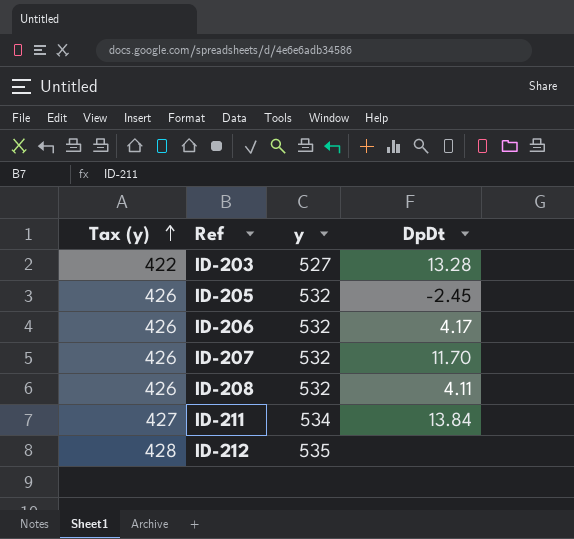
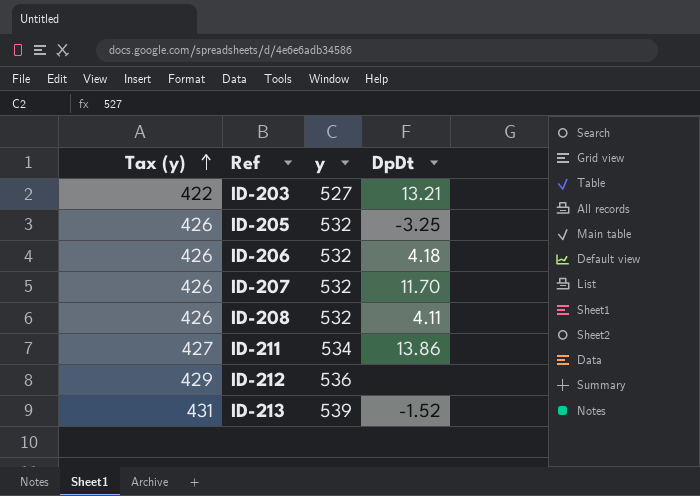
ID-203 | DpDt: 13.28 -> 13.21
ID-205 | DpDt: -2.45 -> -3.25
ID-206 | DpDt: 4.17 -> 4.18
ID-211 | DpDt: 13.84 -> 13.86
ID-212 | Tax (y): 428 -> 429
ID-212 | y: 535 -> 536
row ID-213: none -> 431 | 539 | -1.52

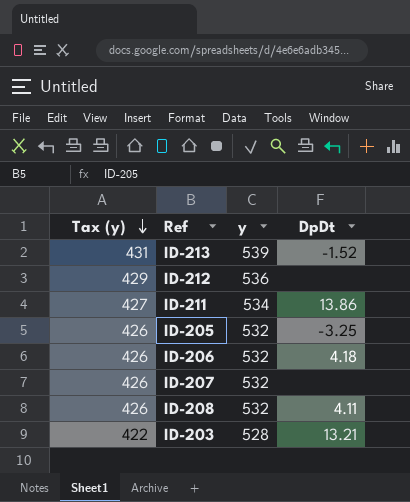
row order: Tax (y) ascending -> Tax (y) descending
ID-207 | DpDt: 11.70 -> none
ID-203 | y: 527 -> 528

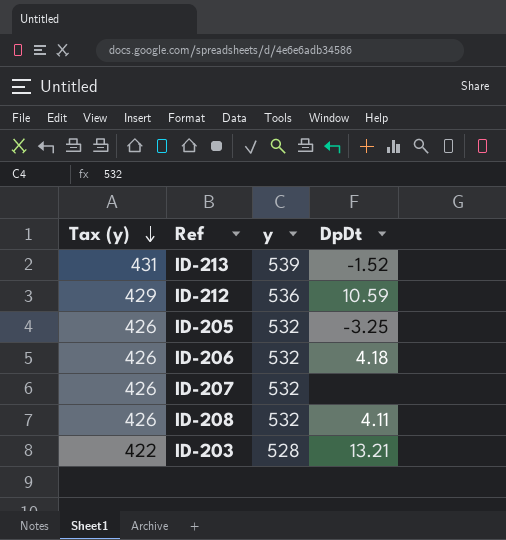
row ID-211: 427 | 534 | 13.86 -> none
ID-212 | DpDt: none -> 10.59

